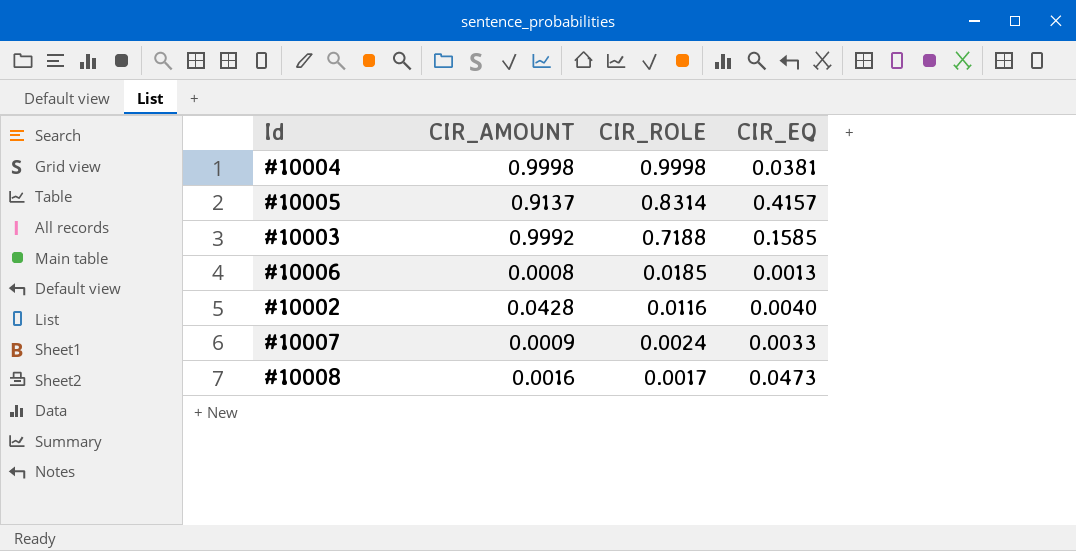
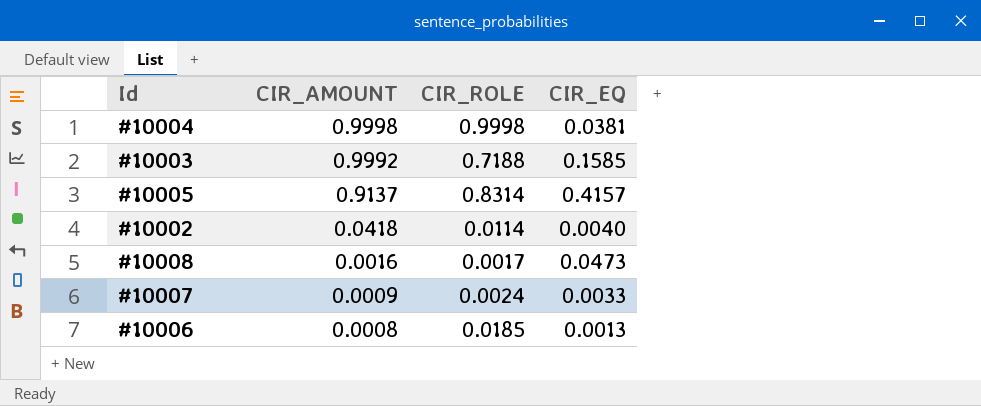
row order: CIR_ROLE descending -> CIR_AMOUNT descending
#10002 | CIR_AMOUNT: 0.0428 -> 0.0418
#10002 | CIR_ROLE: 0.0116 -> 0.0114

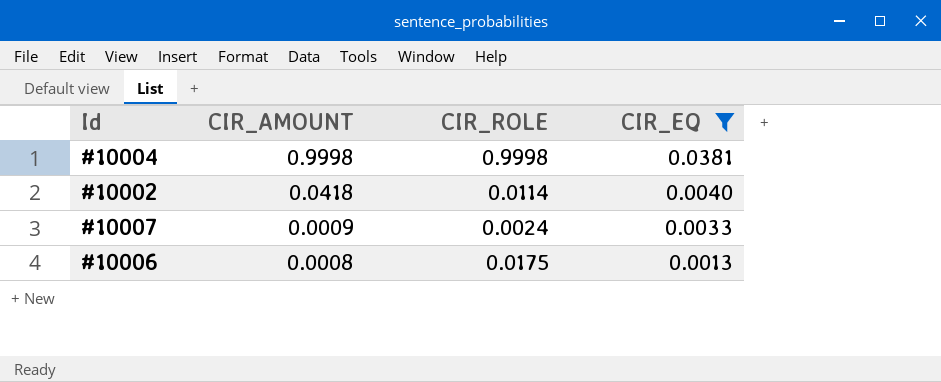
filter: none -> CIR_EQ <= 0.0381
#10006 | CIR_ROLE: 0.0185 -> 0.0175

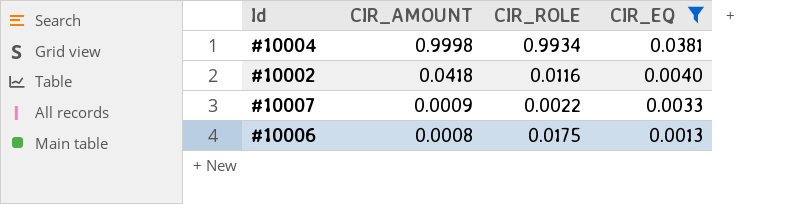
#10004 | CIR_ROLE: 0.9998 -> 0.9934
#10002 | CIR_ROLE: 0.0114 -> 0.0116
#10007 | CIR_ROLE: 0.0024 -> 0.0022

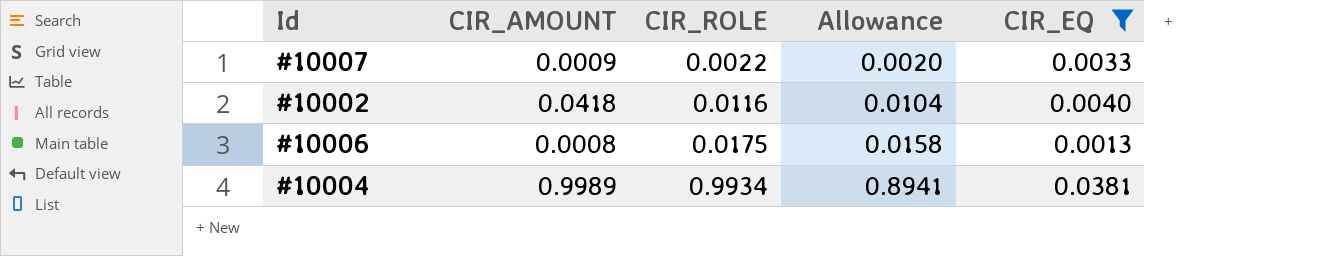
row order: CIR_AMOUNT descending -> CIR_ROLE ascending
column Allowance | formula: none -> [CIR_ROLE] * 0.9
#10004 | CIR_AMOUNT: 0.9998 -> 0.9989

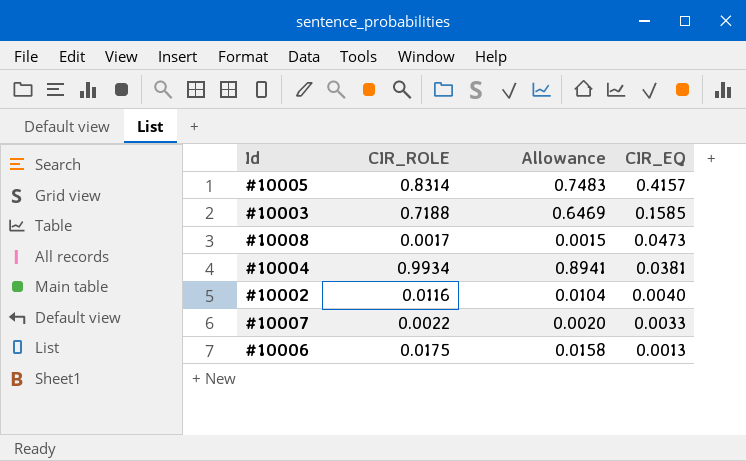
filter: CIR_EQ <= 0.0381 -> none
row order: CIR_ROLE ascending -> CIR_EQ descending
column CIR_AMOUNT | position: 2 -> none

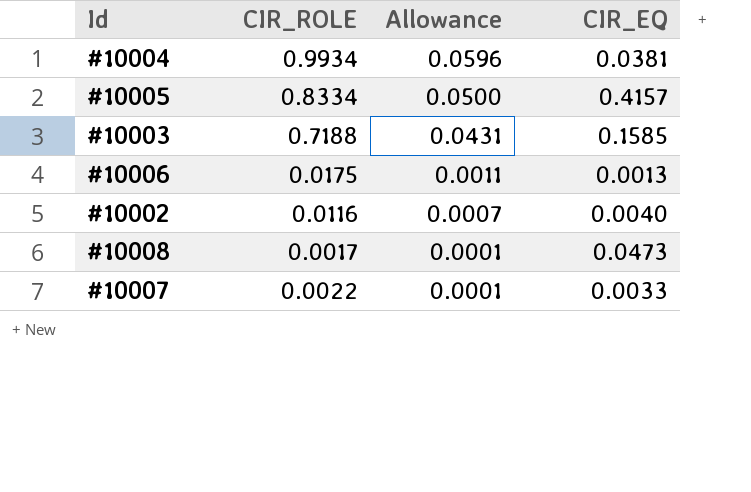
row order: CIR_EQ descending -> Allowance descending
column Allowance | formula: [CIR_ROLE] * 0.9 -> [CIR_ROLE] * 0.06
#10005 | CIR_ROLE: 0.8314 -> 0.8334

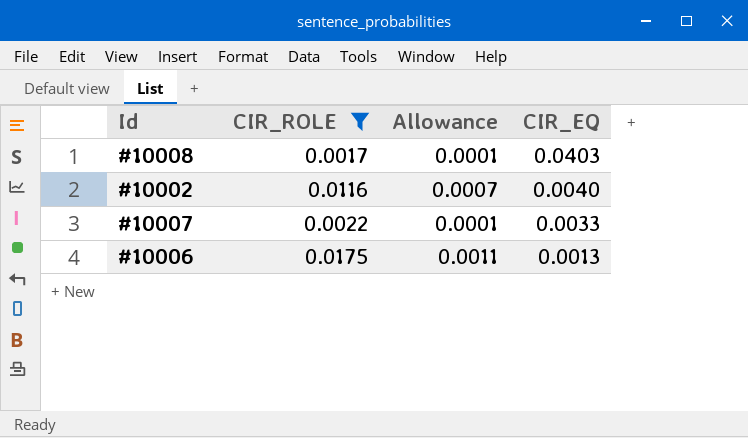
filter: none -> CIR_ROLE <= 0.0175
row order: Allowance descending -> CIR_EQ descending
#10008 | CIR_EQ: 0.0473 -> 0.0403

